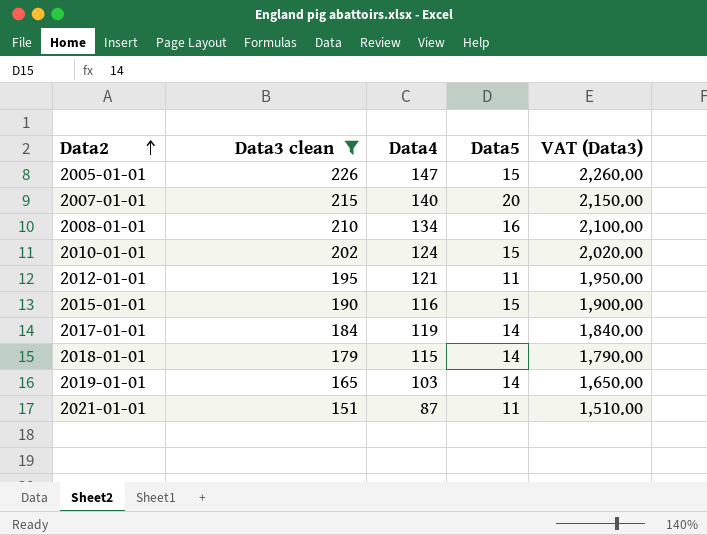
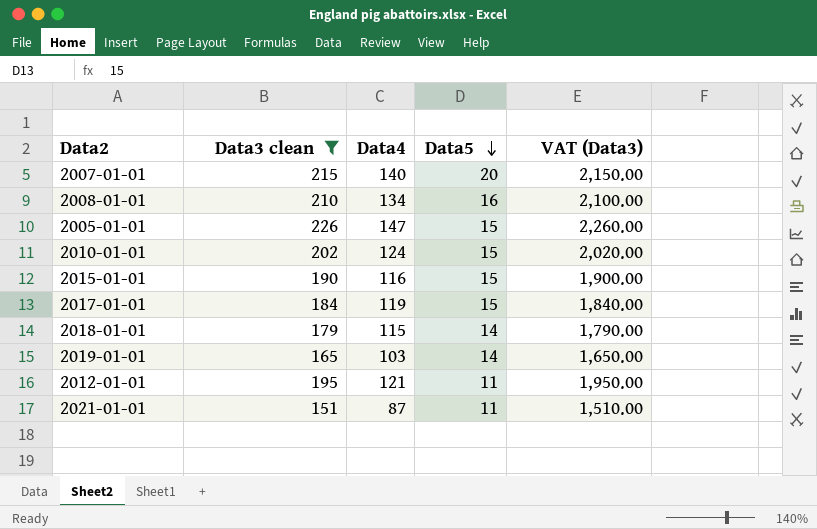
row order: Data2 ascending -> Data5 descending
2017-01-01 | Data5: 14 -> 15

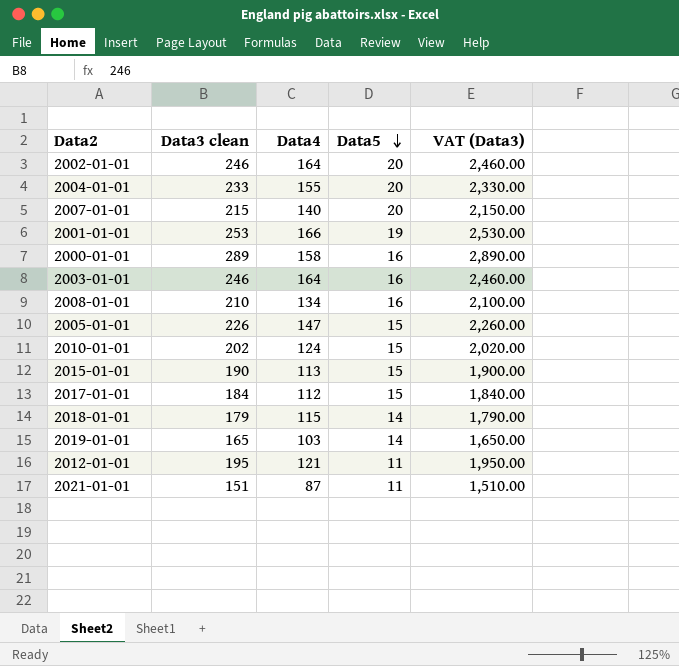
filter: Data3 clean <= 226 -> none
2015-01-01 | Data4: 116 -> 113
2017-01-01 | Data4: 119 -> 112

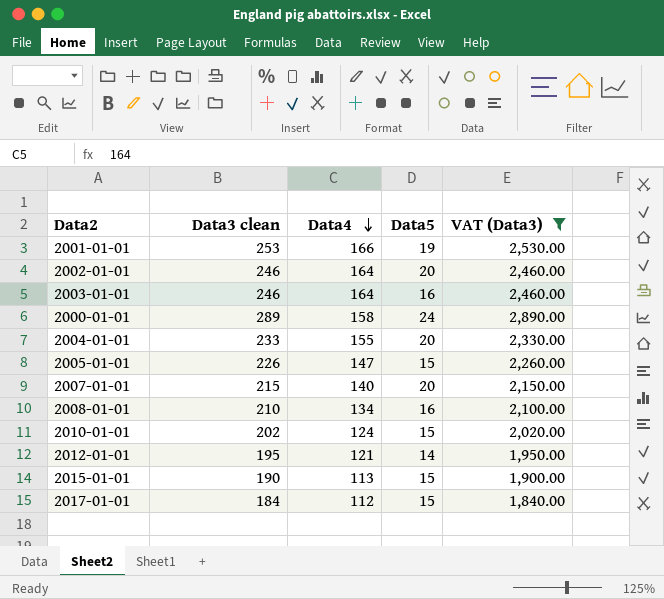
filter: none -> VAT (Data3) >= 1,840.00
row order: Data5 descending -> Data4 descending
2000-01-01 | Data5: 16 -> 24
2012-01-01 | Data5: 11 -> 14

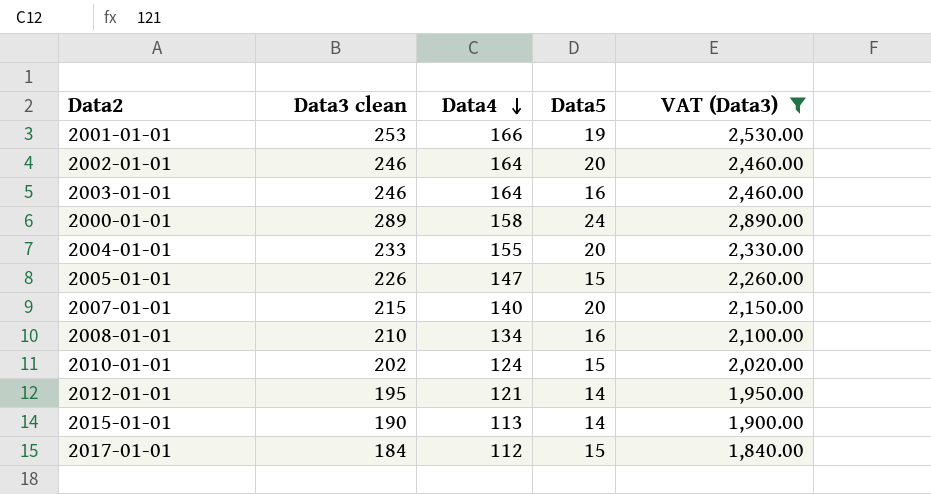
2015-01-01 | Data5: 15 -> 14

